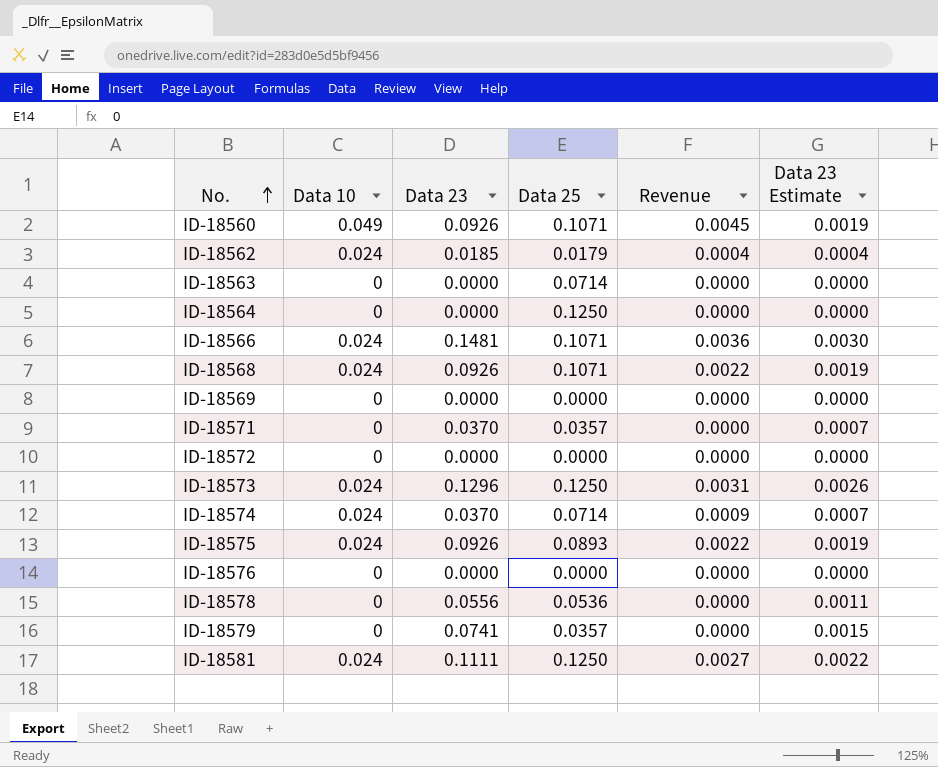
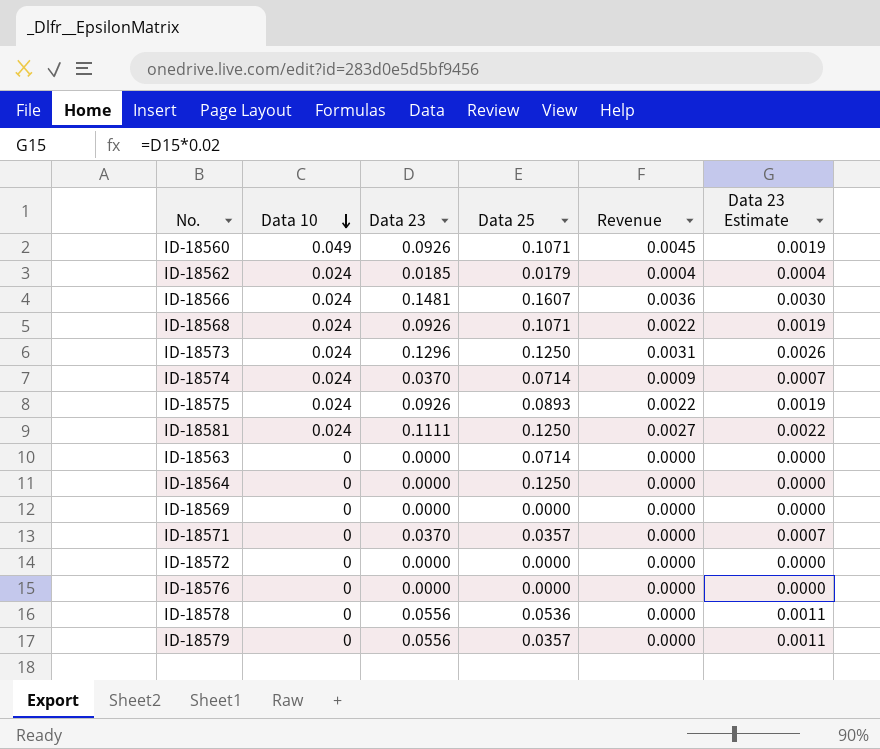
row order: No. ascending -> Data 10 descending
ID-18566 | Data 25: 0.1071 -> 0.1607
ID-18579 | Data 23: 0.0741 -> 0.0556
ID-18579 | Data 23 Estimate: 0.0015 -> 0.0011

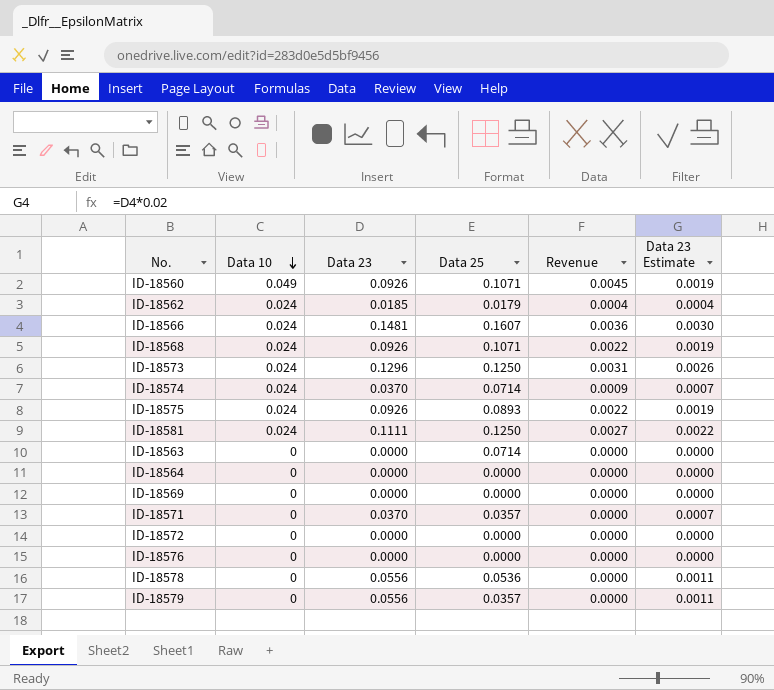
ID-18564 | Data 25: 0.1250 -> 0.0000

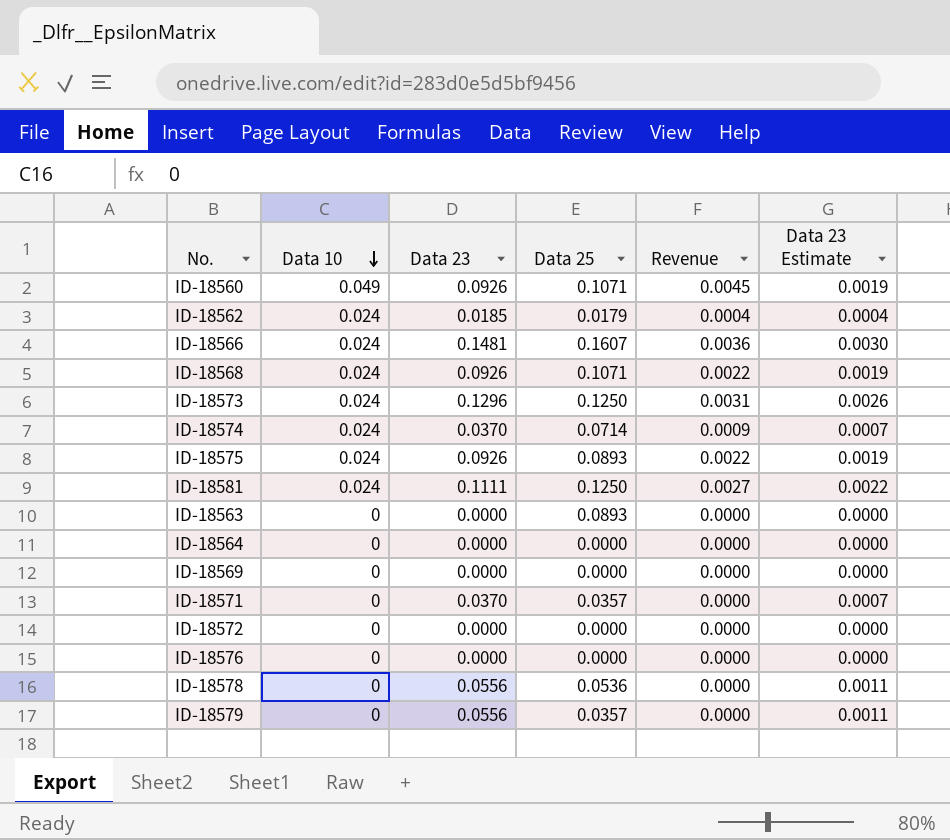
ID-18563 | Data 25: 0.0714 -> 0.0893

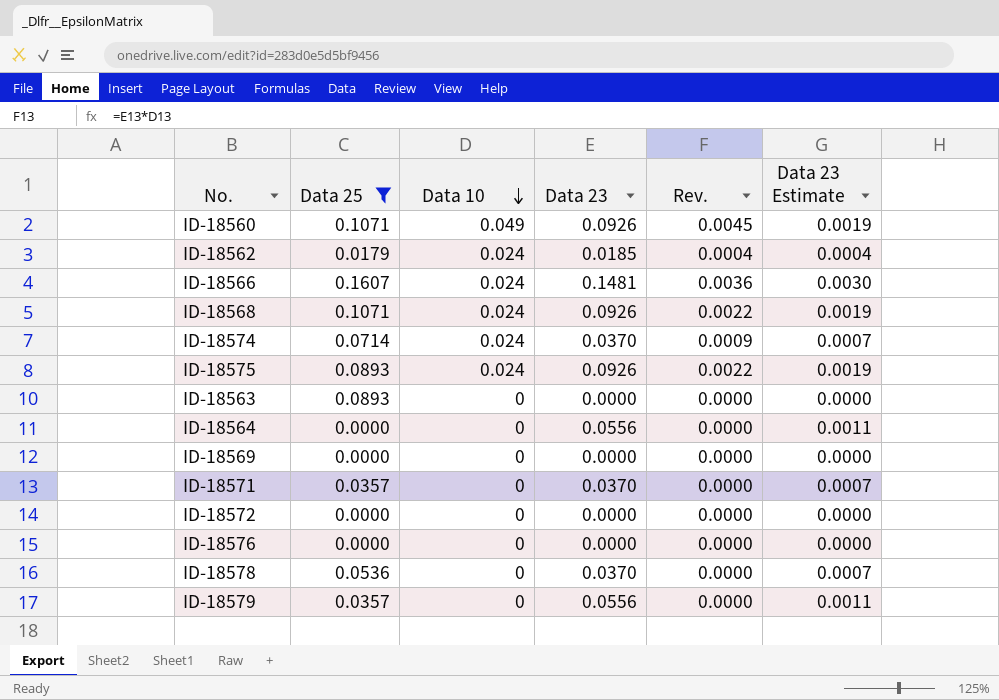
filter: none -> Data 25 != 0.1250
column Data 25 | position: 4 -> 2
column name: Revenue -> Rev.
ID-18564 | Data 23: 0.0000 -> 0.0556
ID-18564 | Data 23 Estimate: 0.0000 -> 0.0011
ID-18578 | Data 23: 0.0556 -> 0.0370
ID-18578 | Data 23 Estimate: 0.0011 -> 0.0007

